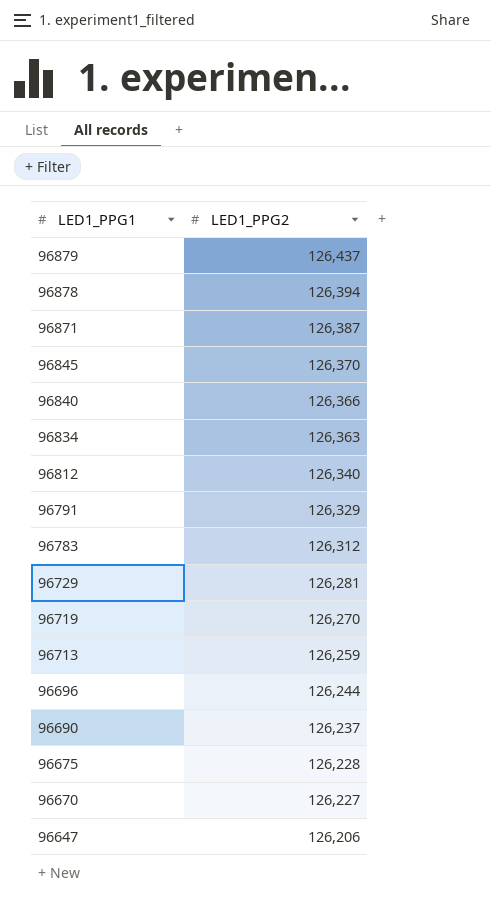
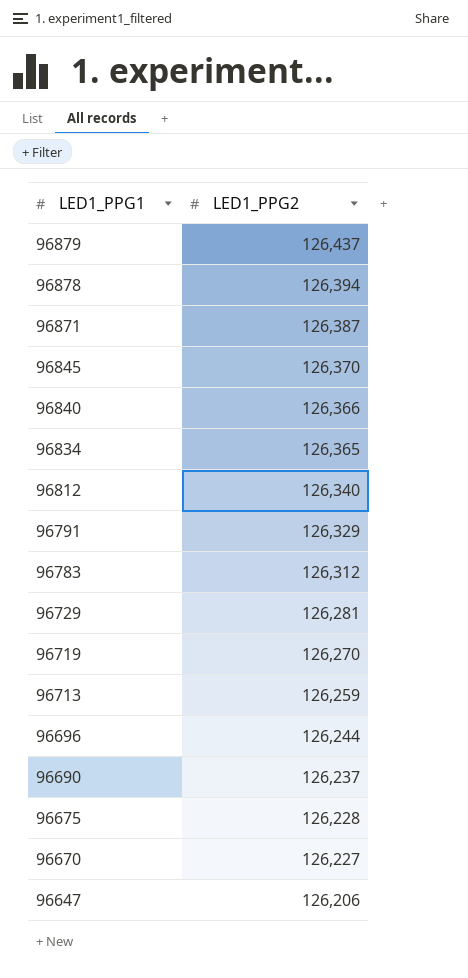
96834 | LED1_PPG2: 126,363 -> 126,365

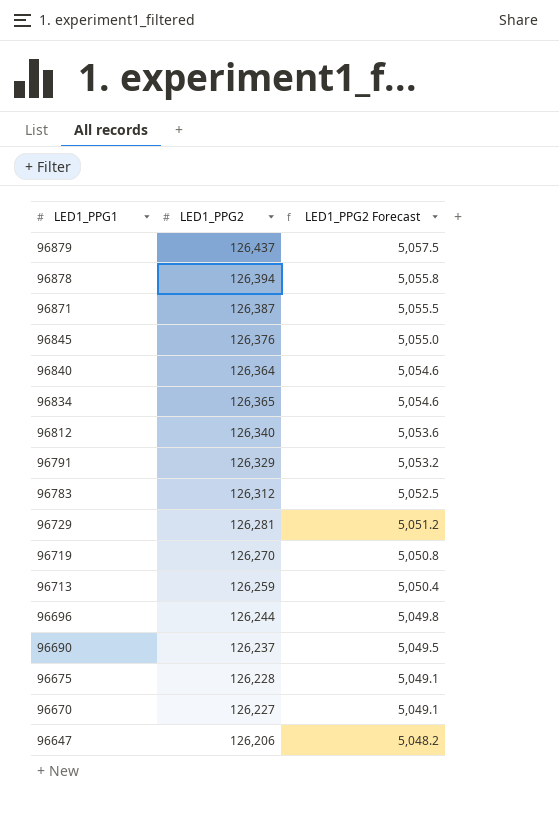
column LED1_PPG2 Forecast | formula: none -> [LED1_PPG2] * 0.04
96845 | LED1_PPG2: 126,370 -> 126,376
96840 | LED1_PPG2: 126,366 -> 126,364

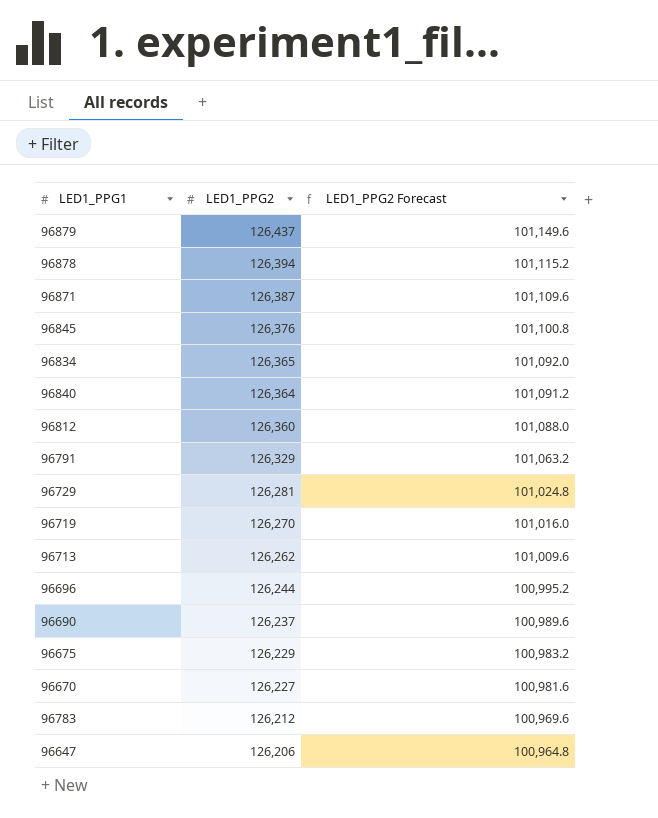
row order: LED1_PPG1 descending -> LED1_PPG2 descending
column LED1_PPG2 Forecast | formula: [LED1_PPG2] * 0.04 -> [LED1_PPG2] * 0.8
96812 | LED1_PPG2: 126,340 -> 126,360
96713 | LED1_PPG2: 126,259 -> 126,262
96675 | LED1_PPG2: 126,228 -> 126,229
96783 | LED1_PPG2: 126,312 -> 126,212

